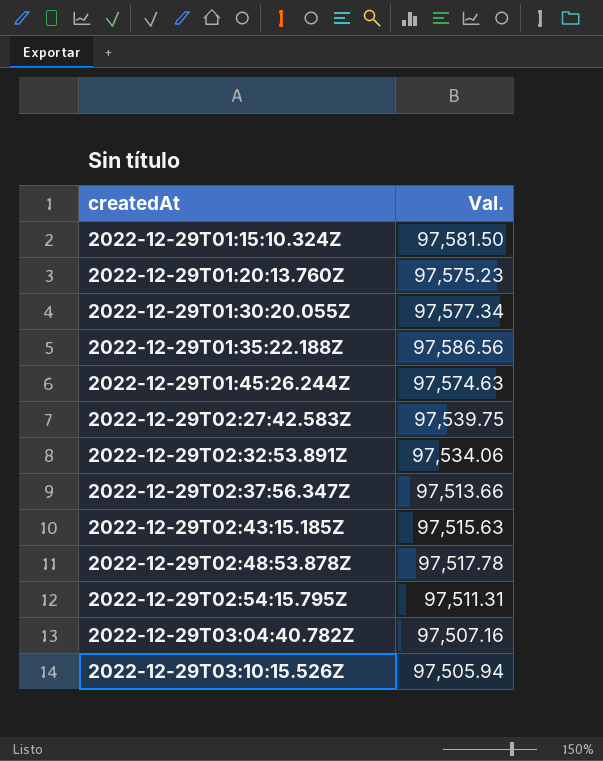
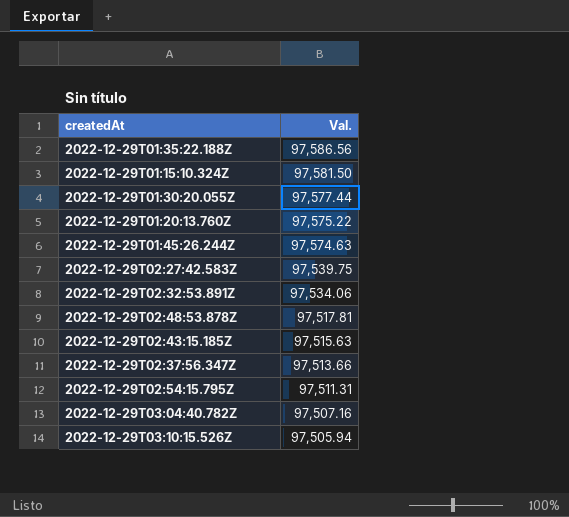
row order: createdAt ascending -> Val. descending
2022-12-29T01:30:20.055Z | Val.: 97,577.34 -> 97,577.44
2022-12-29T01:20:13.760Z | Val.: 97,575.23 -> 97,575.22
2022-12-29T02:48:53.878Z | Val.: 97,517.78 -> 97,517.81

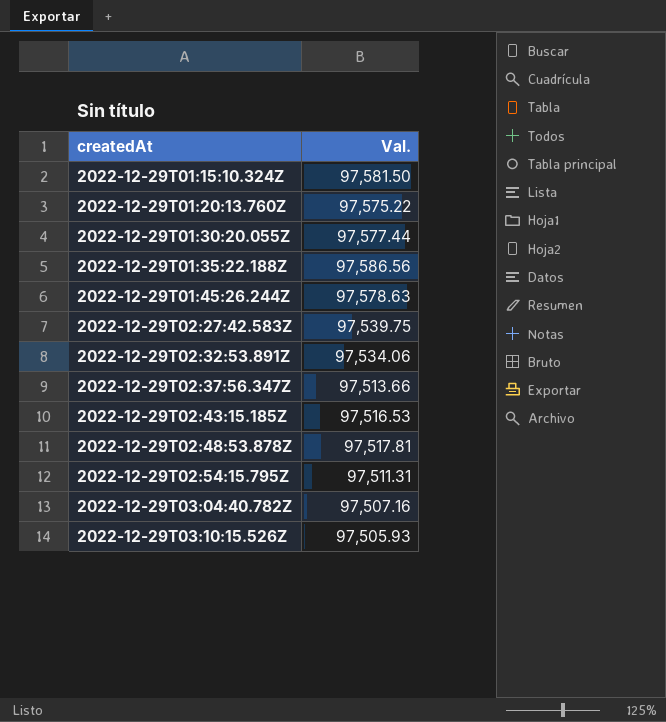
row order: Val. descending -> createdAt ascending
2022-12-29T01:45:26.244Z | Val.: 97,574.63 -> 97,578.63
2022-12-29T02:43:15.185Z | Val.: 97,515.63 -> 97,516.53
2022-12-29T03:10:15.526Z | Val.: 97,505.94 -> 97,505.93

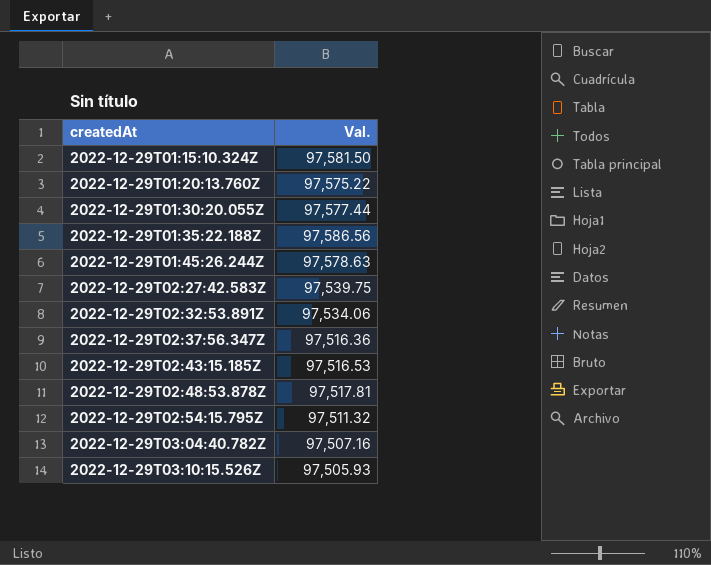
2022-12-29T02:37:56.347Z | Val.: 97,513.66 -> 97,516.36
2022-12-29T02:54:15.795Z | Val.: 97,511.31 -> 97,511.32

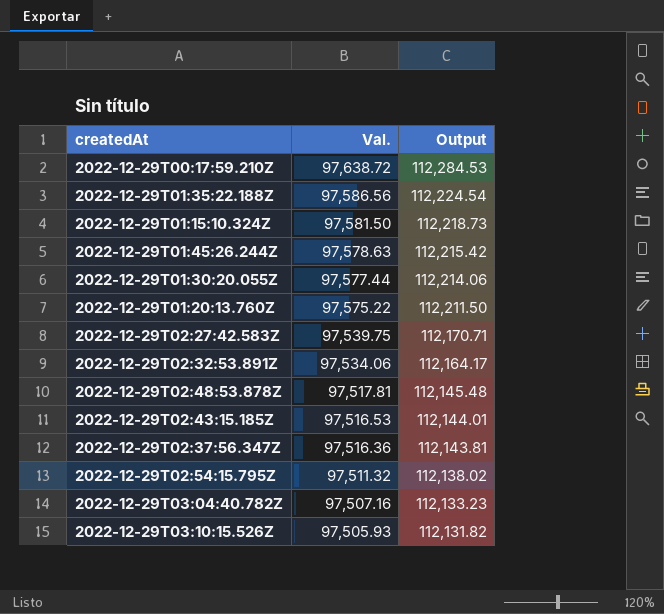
row order: createdAt ascending -> Val. descending
column Output | formula: none -> [Val.] * 1.15
row 2022-12-29T00:17:59.210Z: none -> 97,638.72 | 112,284.53

